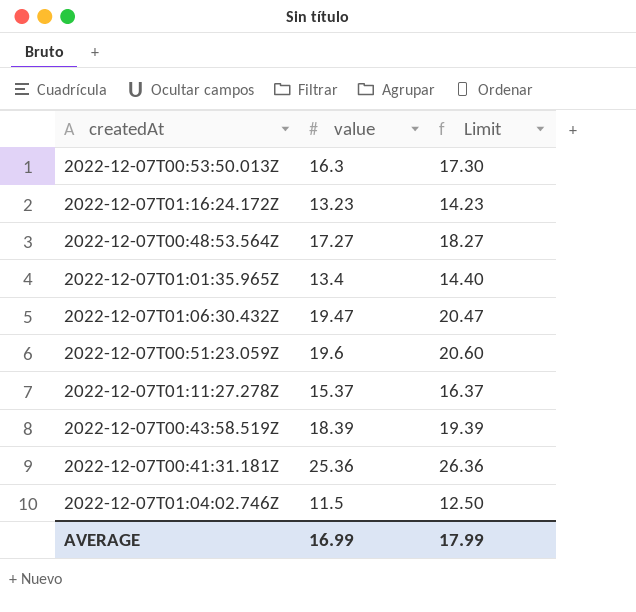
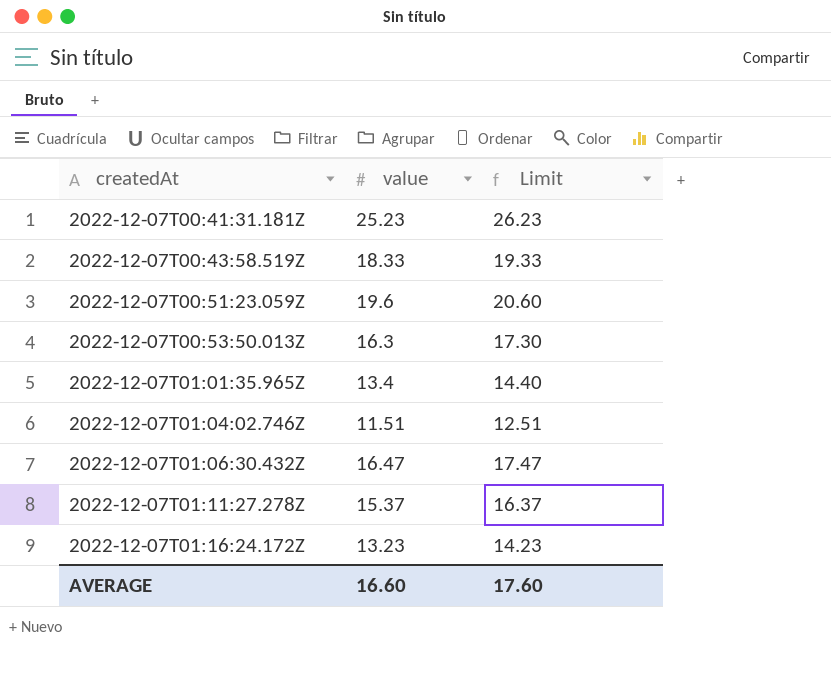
row order: none -> createdAt ascending
row 2022-12-07T00:48:53.564Z: 17.27 | 18.27 -> none
2022-12-07T00:41:31.181Z | value: 25.36 -> 25.23
2022-12-07T00:41:31.181Z | Limit: 26.36 -> 26.23
2022-12-07T00:43:58.519Z | value: 18.39 -> 18.33
2022-12-07T00:43:58.519Z | Limit: 19.39 -> 19.33
2022-12-07T01:04:02.746Z | value: 11.5 -> 11.51
2022-12-07T01:04:02.746Z | Limit: 12.50 -> 12.51
2022-12-07T01:06:30.432Z | value: 19.47 -> 16.47
2022-12-07T01:06:30.432Z | Limit: 20.47 -> 17.47
AVERAGE | value: 16.99 -> 16.60
AVERAGE | Limit: 17.99 -> 17.60

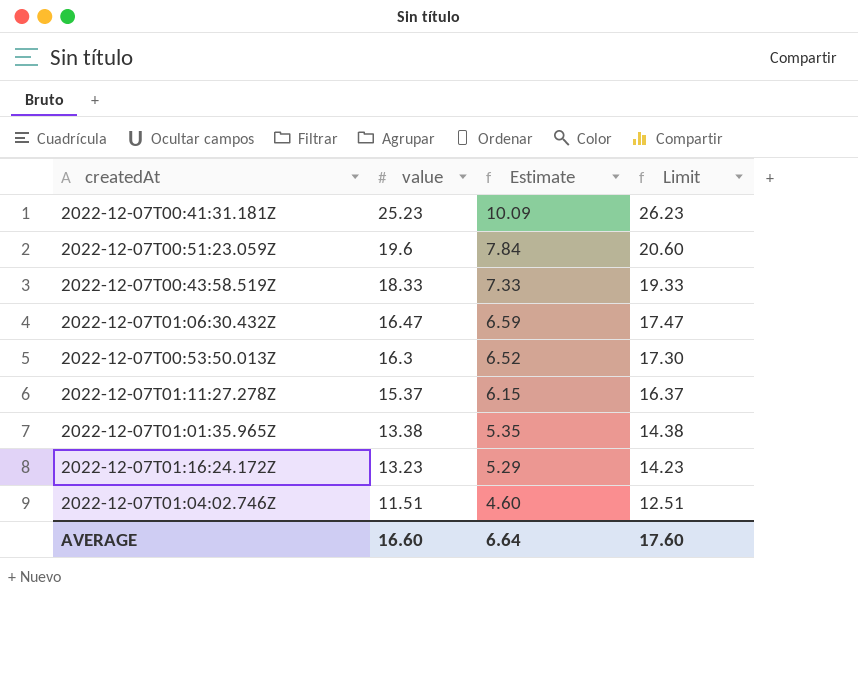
row order: createdAt ascending -> value descending
column Estimate | formula: none -> [value] * 0.4
2022-12-07T01:01:35.965Z | value: 13.4 -> 13.38
2022-12-07T01:01:35.965Z | Limit: 14.40 -> 14.38

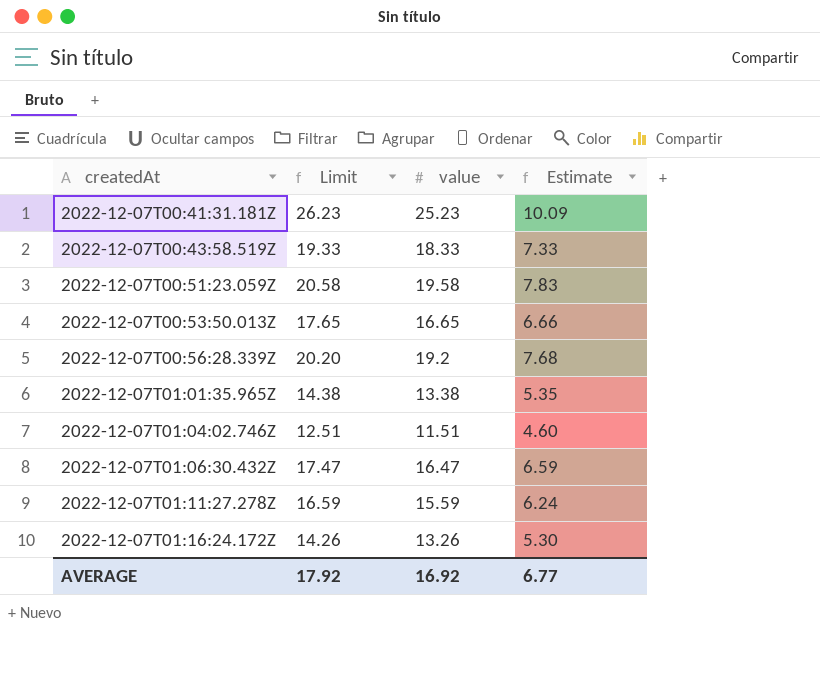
row order: value descending -> createdAt ascending
column Limit | position: 4 -> 2
2022-12-07T00:51:23.059Z | Limit: 20.60 -> 20.58
2022-12-07T00:51:23.059Z | value: 19.6 -> 19.58
2022-12-07T00:51:23.059Z | Estimate: 7.84 -> 7.83
2022-12-07T00:53:50.013Z | Limit: 17.30 -> 17.65
2022-12-07T00:53:50.013Z | value: 16.3 -> 16.65
2022-12-07T00:53:50.013Z | Estimate: 6.52 -> 6.66
row 2022-12-07T00:56:28.339Z: none -> 20.20 | 19.2 | 7.68
2022-12-07T01:11:27.278Z | Limit: 16.37 -> 16.59
2022-12-07T01:11:27.278Z | value: 15.37 -> 15.59
2022-12-07T01:11:27.278Z | Estimate: 6.15 -> 6.24
2022-12-07T01:16:24.172Z | Limit: 14.23 -> 14.26
2022-12-07T01:16:24.172Z | value: 13.23 -> 13.26
2022-12-07T01:16:24.172Z | Estimate: 5.29 -> 5.30
AVERAGE | Limit: 17.60 -> 17.92
AVERAGE | value: 16.60 -> 16.92
AVERAGE | Estimate: 6.64 -> 6.77

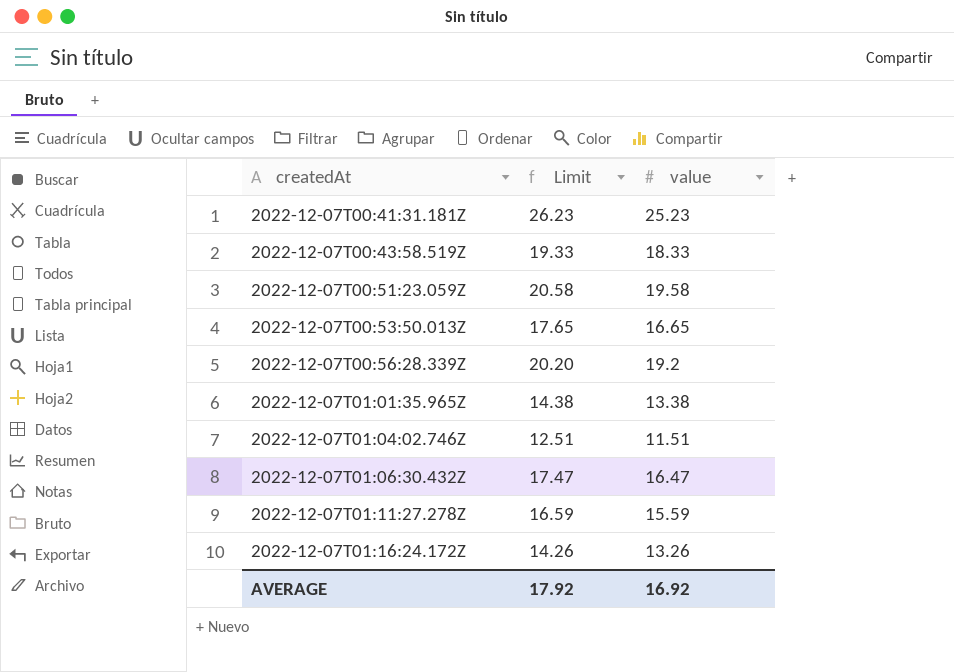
column Estimate | formula: [value] * 0.4 -> none

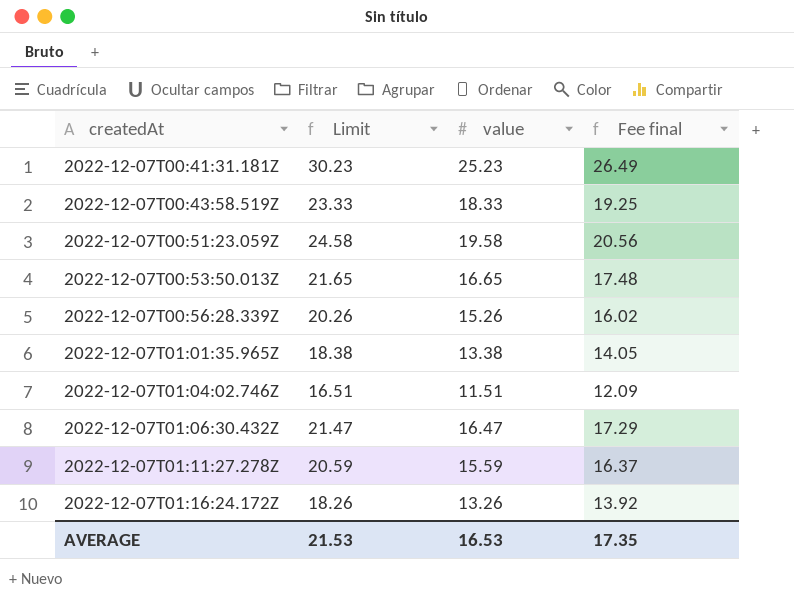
column Limit | formula: [value] + 1 -> [value] + 5
column Fee final | formula: none -> [value] * 1.05
2022-12-07T00:56:28.339Z | value: 19.2 -> 15.26
AVERAGE | Limit: 17.92 -> 21.53
AVERAGE | value: 16.92 -> 16.53

